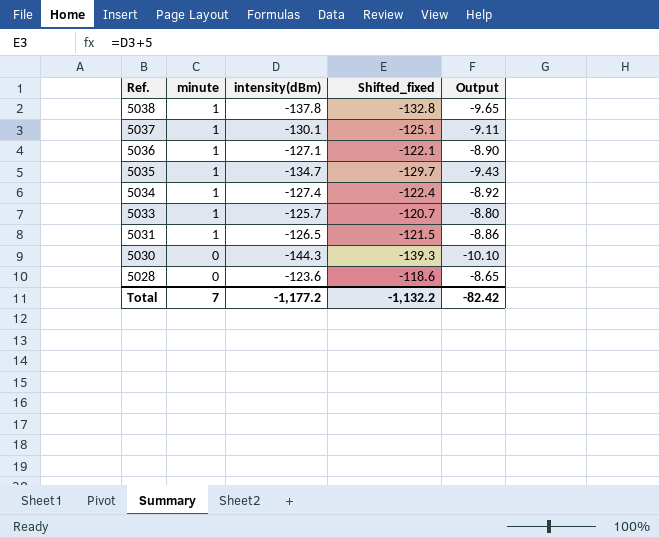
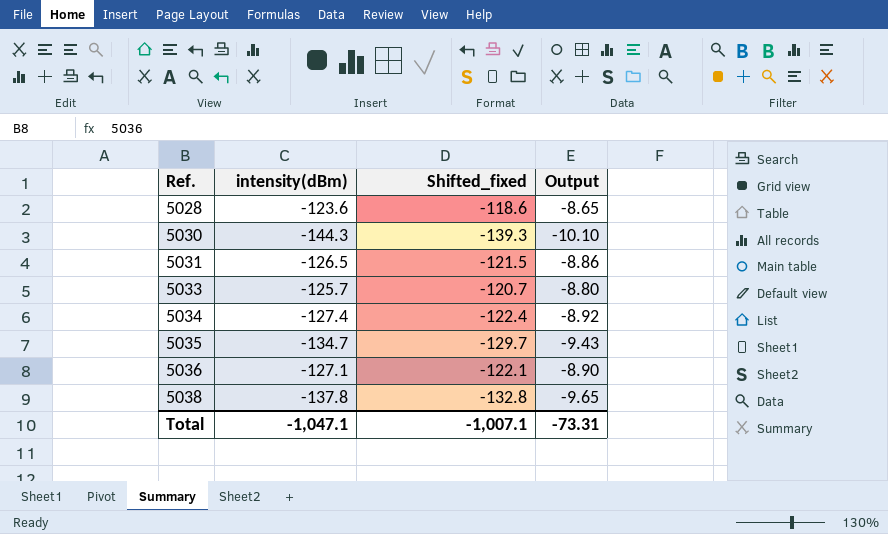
row order: Ref. descending -> Ref. ascending
column minute | position: 2 -> none
row 5037: 1 | -130.1 | -125.1 | -9.11 -> none
Total | intensity(dBm): -1,177.2 -> -1,047.1
Total | Shifted_fixed: -1,132.2 -> -1,007.1
Total | Output: -82.42 -> -73.31

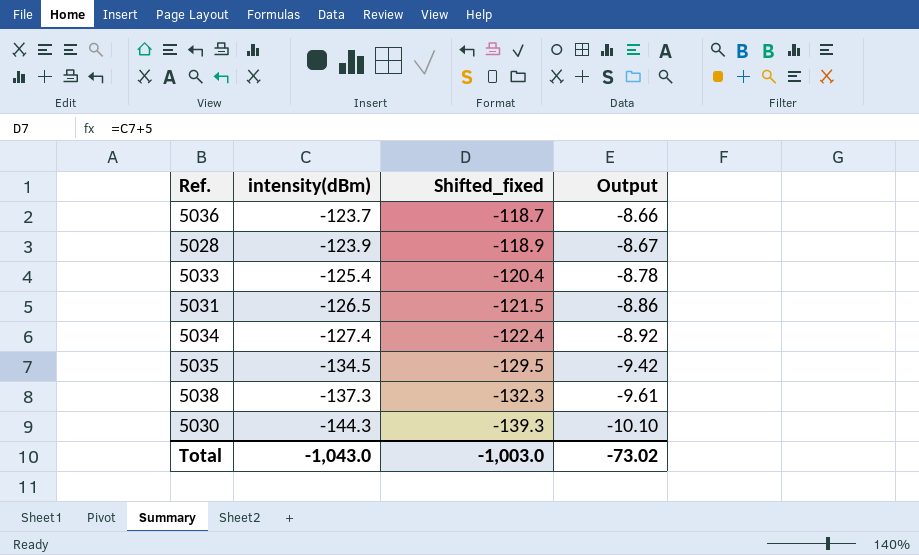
row order: Ref. ascending -> intensity(dBm) descending
5036 | intensity(dBm): -127.1 -> -123.7
5036 | Shifted_fixed: -122.1 -> -118.7
5036 | Output: -8.90 -> -8.66
5028 | intensity(dBm): -123.6 -> -123.9
5028 | Shifted_fixed: -118.6 -> -118.9
5028 | Output: -8.65 -> -8.67
5033 | intensity(dBm): -125.7 -> -125.4
5033 | Shifted_fixed: -120.7 -> -120.4
5033 | Output: -8.80 -> -8.78
5035 | intensity(dBm): -134.7 -> -134.5
5035 | Shifted_fixed: -129.7 -> -129.5
5035 | Output: -9.43 -> -9.42
5038 | intensity(dBm): -137.8 -> -137.3
5038 | Shifted_fixed: -132.8 -> -132.3
5038 | Output: -9.65 -> -9.61
Total | intensity(dBm): -1,047.1 -> -1,043.0
Total | Shifted_fixed: -1,007.1 -> -1,003.0
Total | Output: -73.31 -> -73.02

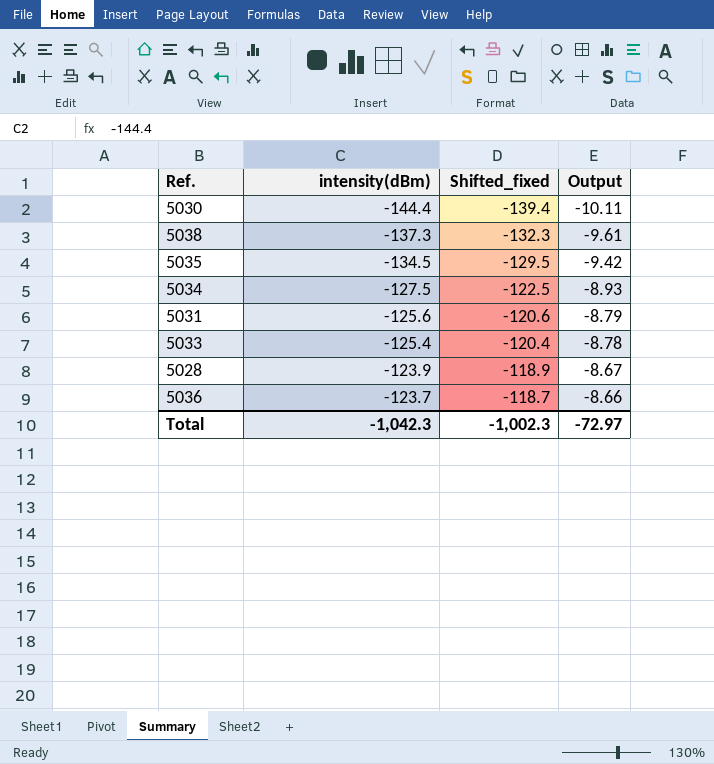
row order: intensity(dBm) descending -> intensity(dBm) ascending
5030 | intensity(dBm): -144.3 -> -144.4
5030 | Shifted_fixed: -139.3 -> -139.4
5030 | Output: -10.10 -> -10.11
5034 | intensity(dBm): -127.4 -> -127.5
5034 | Shifted_fixed: -122.4 -> -122.5
5034 | Output: -8.92 -> -8.93
5031 | intensity(dBm): -126.5 -> -125.6
5031 | Shifted_fixed: -121.5 -> -120.6
5031 | Output: -8.86 -> -8.79
Total | intensity(dBm): -1,043.0 -> -1,042.3
Total | Shifted_fixed: -1,003.0 -> -1,002.3
Total | Output: -73.02 -> -72.97

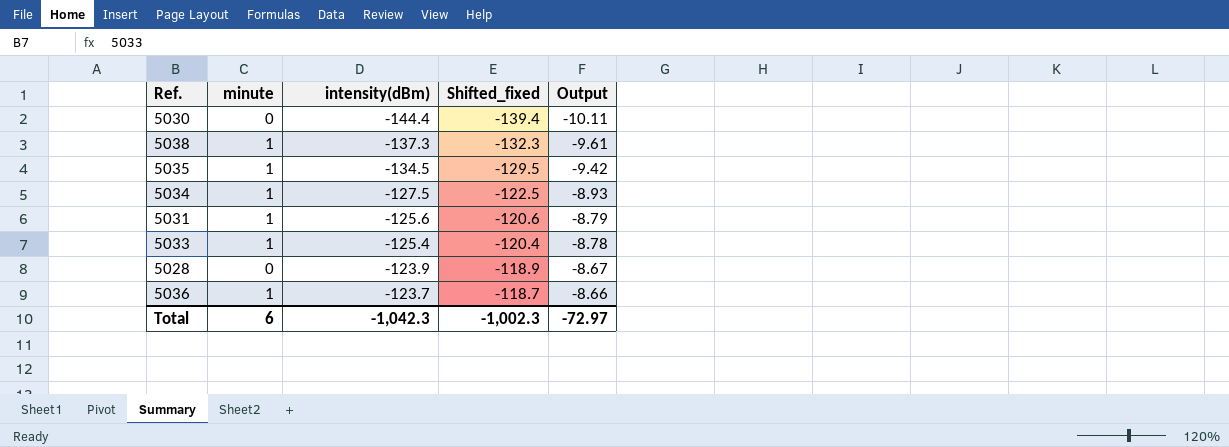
column minute | position: none -> 2

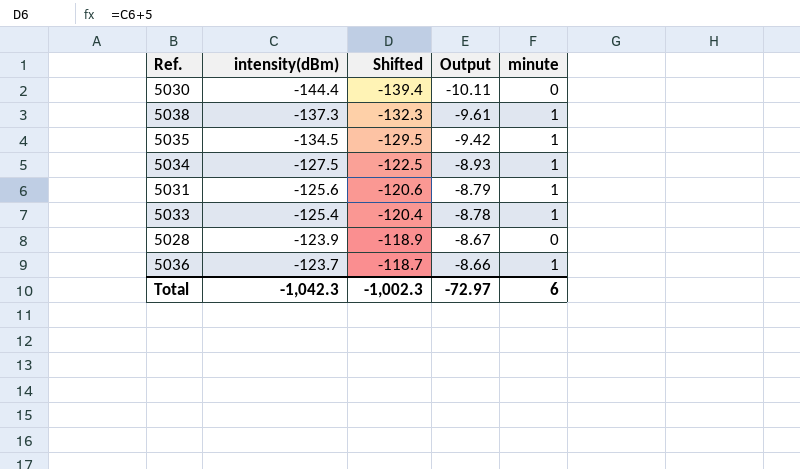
column name: Shifted_fixed -> Shifted
column minute | position: 2 -> 5

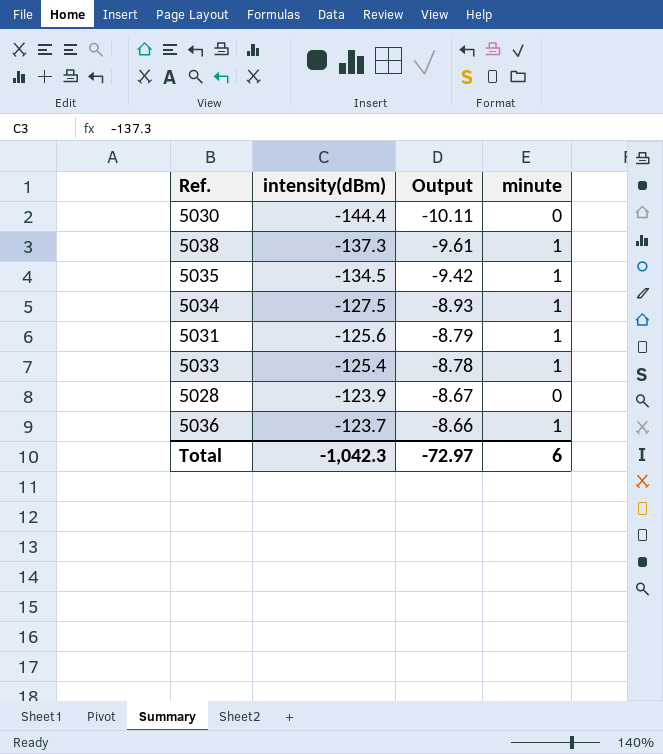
column Shifted | formula: [intensity(dBm)] + 5 -> none

